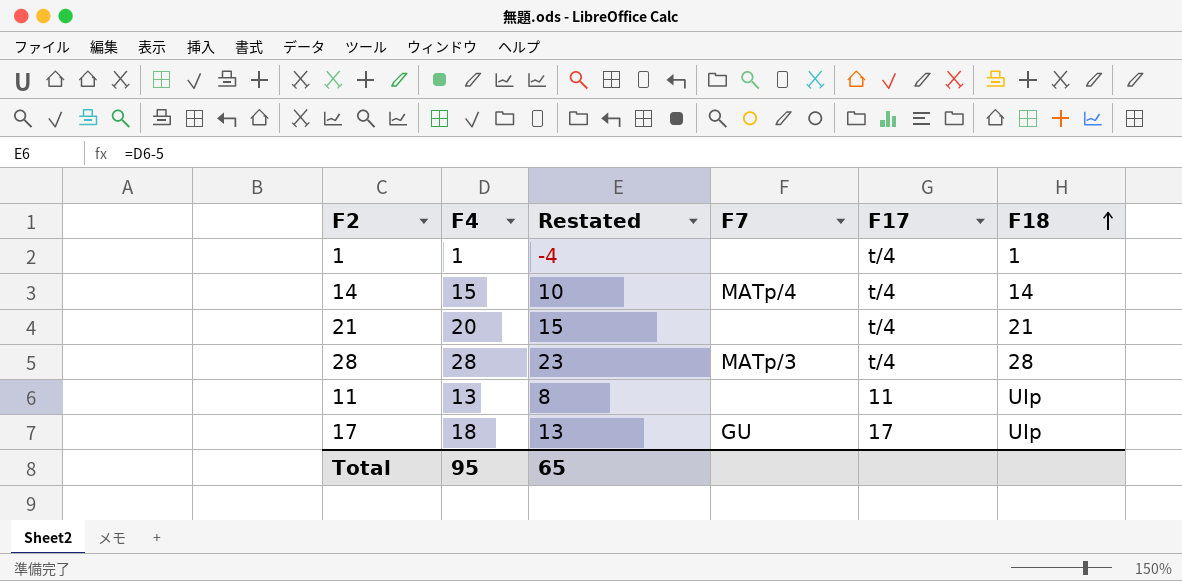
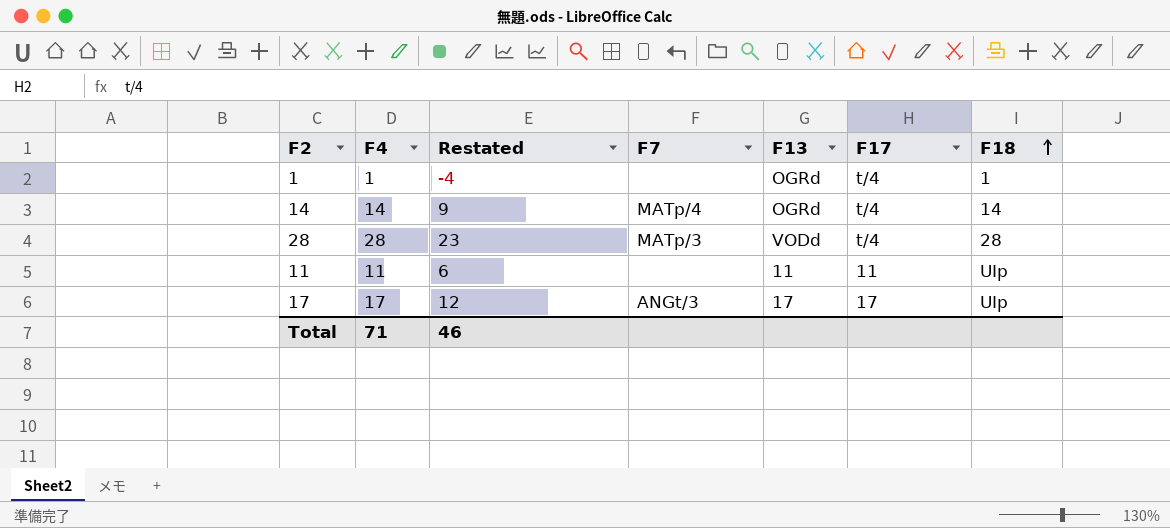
column F13 | position: none -> 5
row 21: 20 | 15 | none | t/4 | 21 -> none
14 | F4: 15 -> 14
14 | Restated: 10 -> 9
11 | F4: 13 -> 11
11 | Restated: 8 -> 6
17 | F4: 18 -> 17
17 | Restated: 13 -> 12
17 | F7: GU -> ANGt/3
Total | F4: 95 -> 71
Total | Restated: 65 -> 46

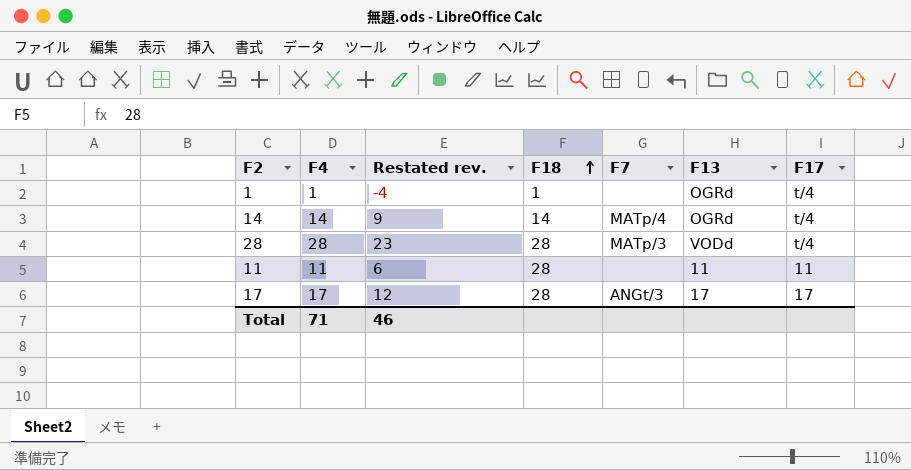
column name: Restated -> Restated rev.
column F18 | position: 7 -> 4
11 | F18: UIp -> 28
17 | F18: UIp -> 28

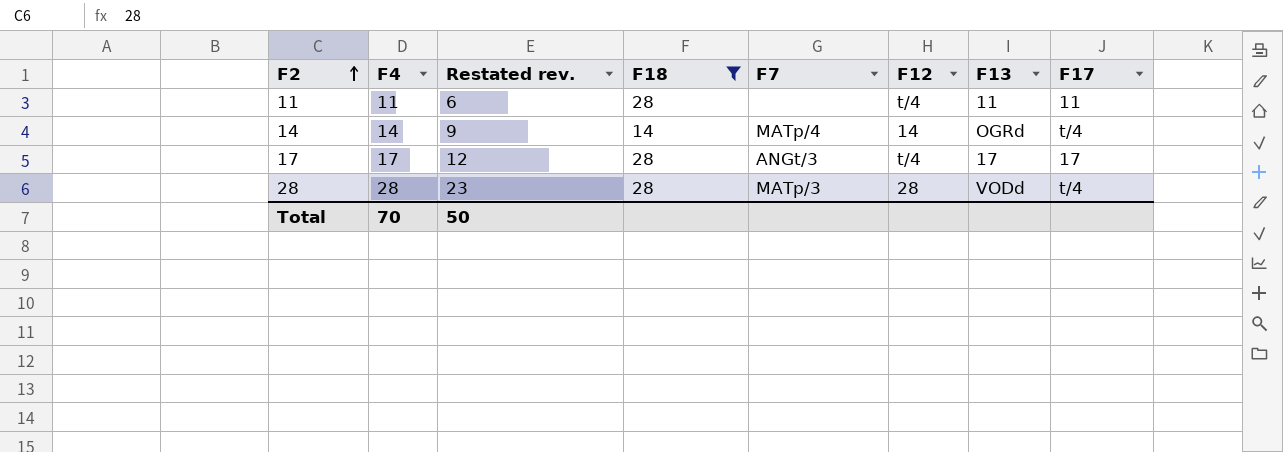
filter: none -> F18 != 1
row order: F18 ascending -> F2 ascending
column F12 | position: none -> 6
Total | F4: 71 -> 70
Total | Restated rev.: 46 -> 50

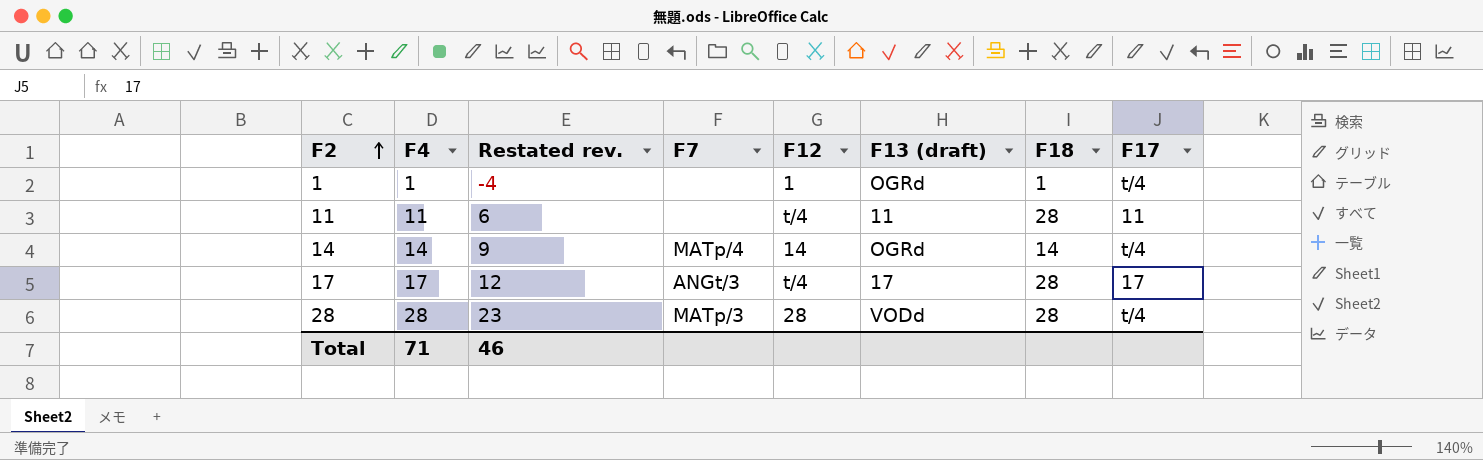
filter: F18 != 1 -> none
column name: F13 -> F13 (draft)
column F18 | position: 4 -> 7
Total | F4: 70 -> 71
Total | Restated rev.: 50 -> 46

